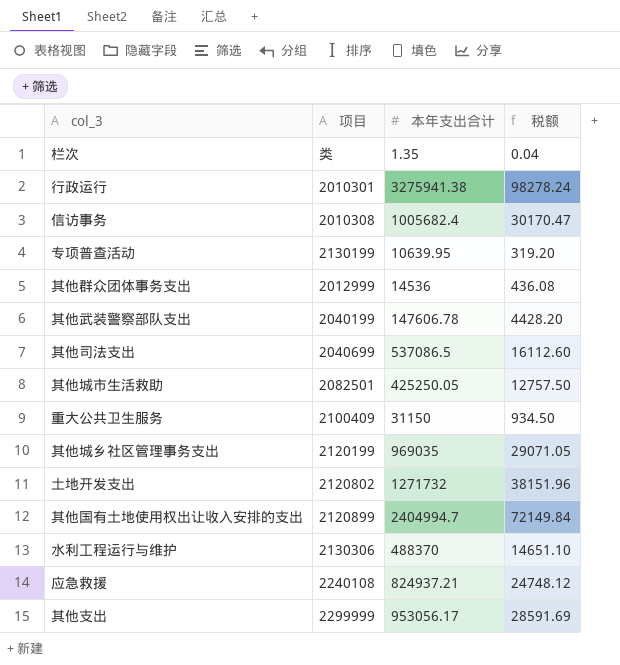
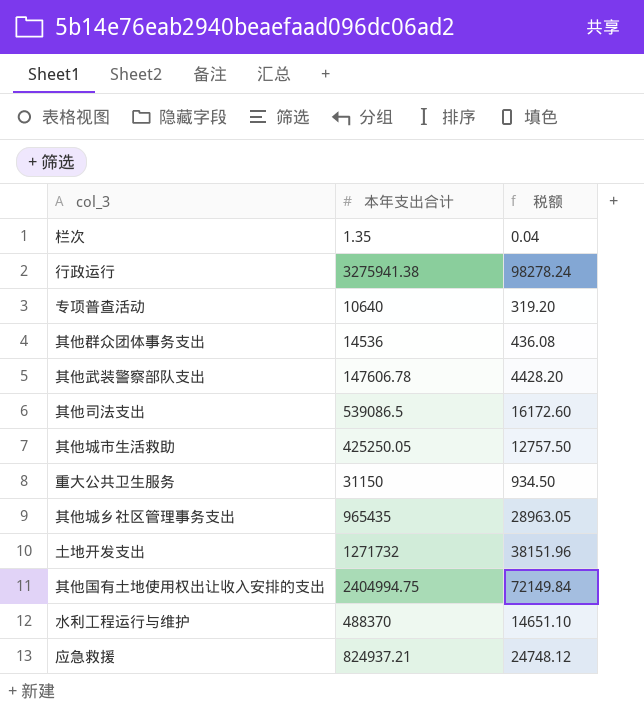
column 项目 | position: 2 -> none
row 信访事务: 2010308 | 1005682.4 | 30170.47 -> none
row 其他支出: 2299999 | 953056.17 | 28591.69 -> none
专项普查活动 | 本年支出合计: 10639.95 -> 10640
其他司法支出 | 本年支出合计: 537086.5 -> 539086.5
其他司法支出 | 税额: 16112.60 -> 16172.60
其他城乡社区管理事务支出 | 本年支出合计: 969035 -> 965435
其他城乡社区管理事务支出 | 税额: 29071.05 -> 28963.05
其他国有土地使用权出让收入安排的支出 | 本年支出合计: 2404994.7 -> 2404994.75

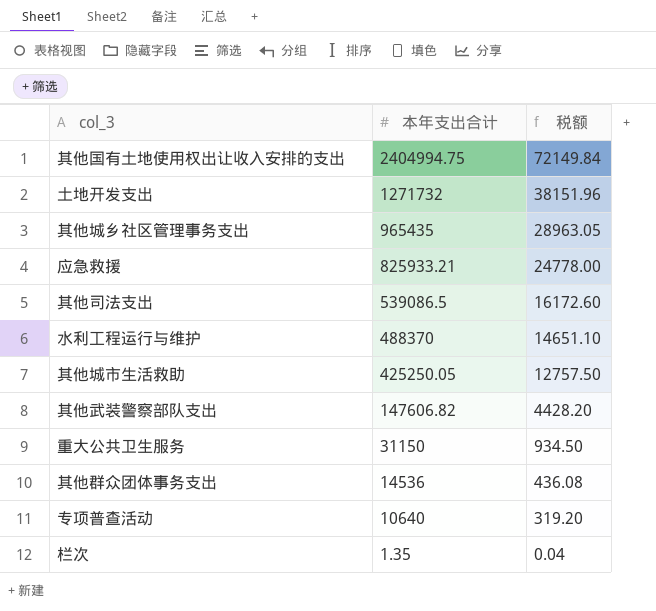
row order: none -> 本年支出合计 descending
row 行政运行: 3275941.38 | 98278.24 -> none
应急救援 | 本年支出合计: 824937.21 -> 825933.21
应急救援 | 税额: 24748.12 -> 24778.00
其他武装警察部队支出 | 本年支出合计: 147606.78 -> 147606.82

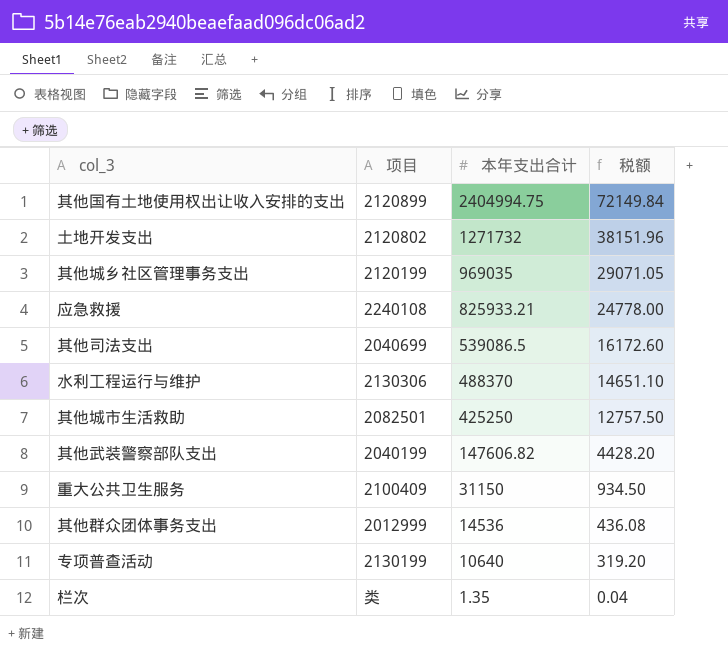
column 项目 | position: none -> 2
其他城乡社区管理事务支出 | 本年支出合计: 965435 -> 969035
其他城乡社区管理事务支出 | 税额: 28963.05 -> 29071.05
其他城市生活救助 | 本年支出合计: 425250.05 -> 425250

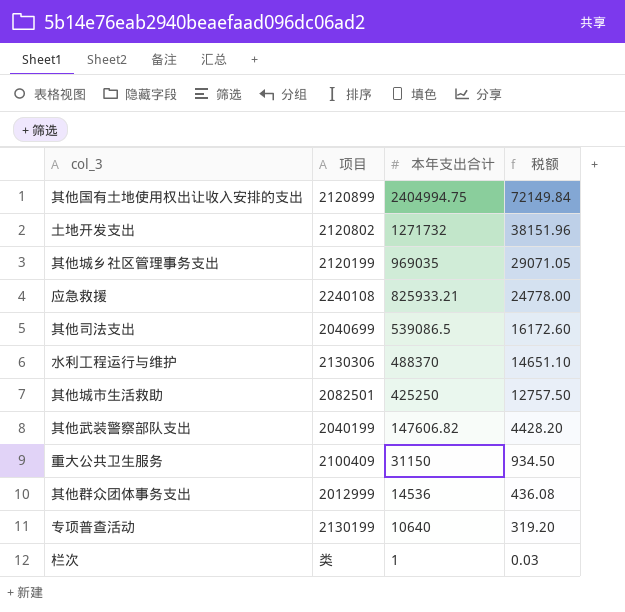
栏次 | 本年支出合计: 1.35 -> 1
栏次 | 税额: 0.04 -> 0.03

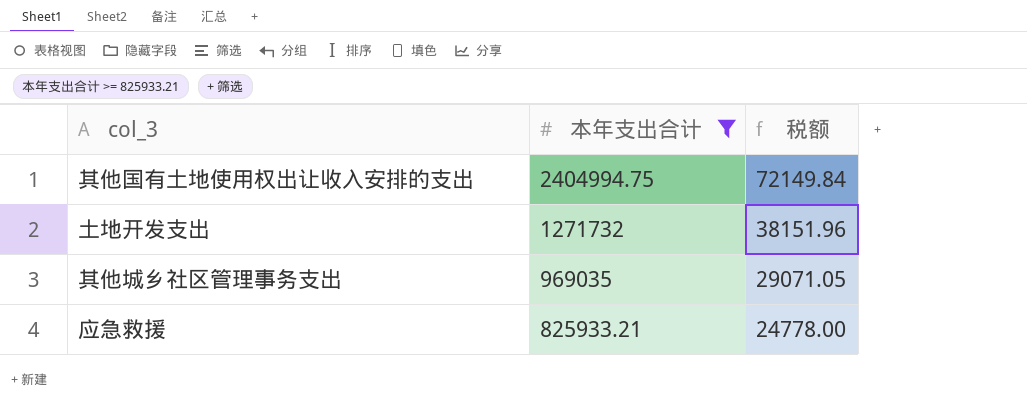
filter: none -> 本年支出合计 >= 825933.21
column 项目 | position: 2 -> none

